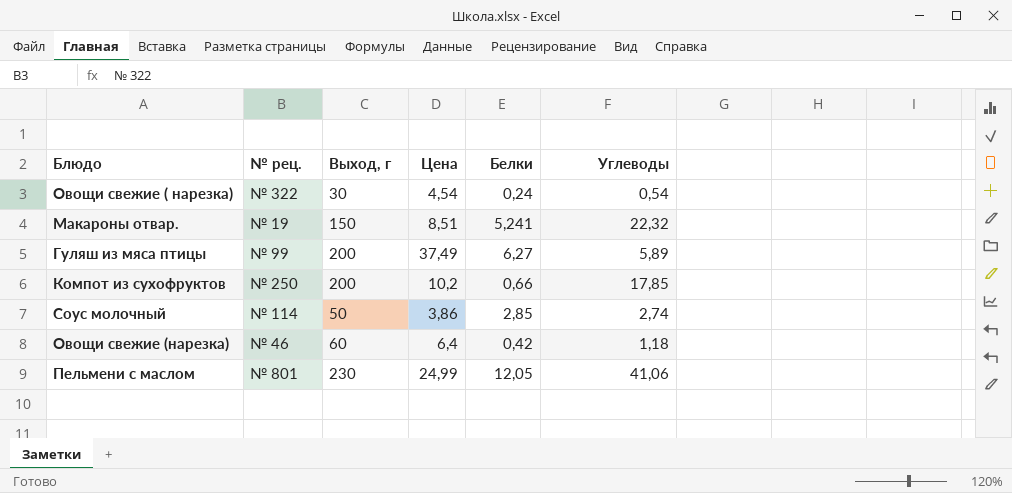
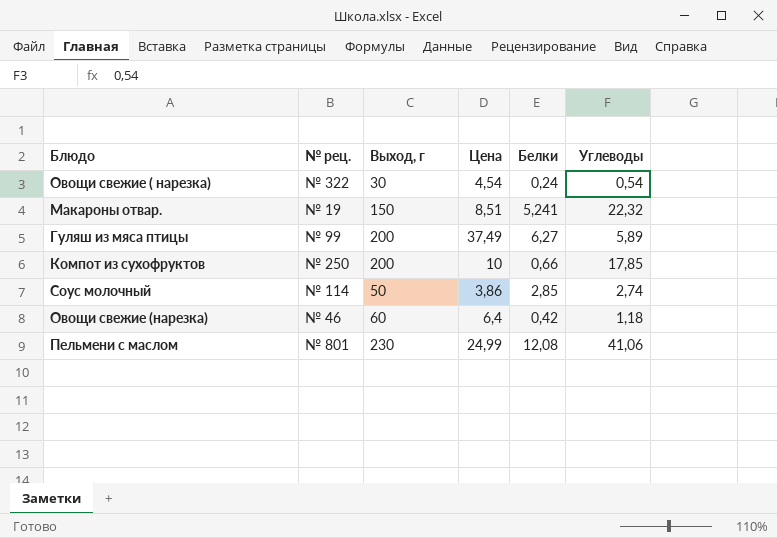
Компот из сухофруктов | Цена: 10,2 -> 10
Пельмени с маслом | Белки: 12,05 -> 12,08

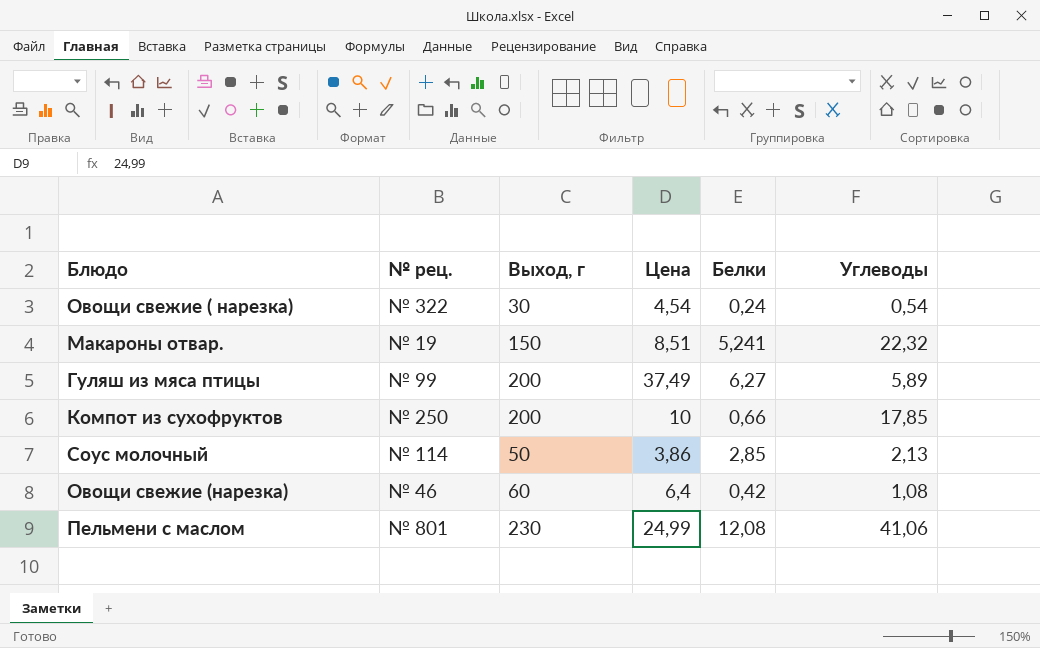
Соус молочный | Углеводы: 2,74 -> 2,13
Овощи свежие (нарезка) | Углеводы: 1,18 -> 1,08

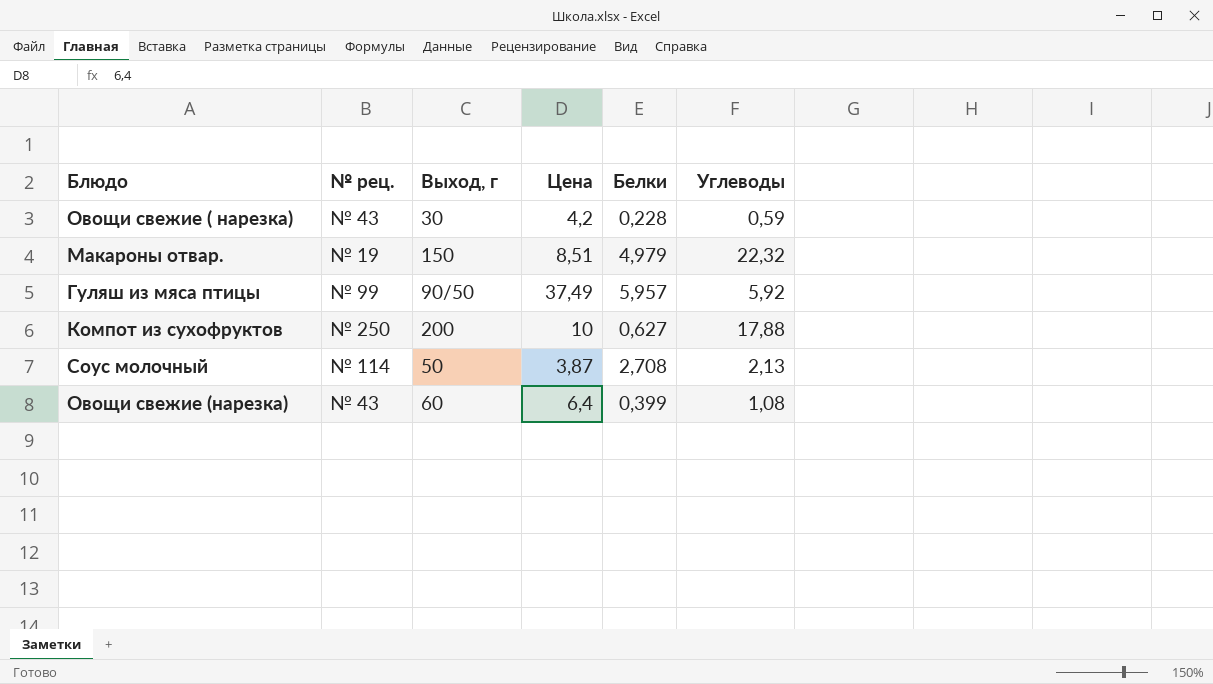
row Пельмени с маслом: № 801 | 230 | 24,99 | 12,08 | 41,06 -> none
Овощи свежие ( нарезка) | № рец.: № 322 -> № 43
Овощи свежие ( нарезка) | Цена: 4,54 -> 4,2
Овощи свежие ( нарезка) | Белки: 0,24 -> 0,228
Овощи свежие ( нарезка) | Углеводы: 0,54 -> 0,59
Макароны отвар. | Белки: 5,241 -> 4,979
Гуляш из мяса птицы | Выход, г: 200 -> 90/50
Гуляш из мяса птицы | Белки: 6,27 -> 5,957
Гуляш из мяса птицы | Углеводы: 5,89 -> 5,92
Компот из сухофруктов | Белки: 0,66 -> 0,627
Компот из сухофруктов | Углеводы: 17,85 -> 17,88
Соус молочный | Цена: 3,86 -> 3,87
Соус молочный | Белки: 2,85 -> 2,708
Овощи свежие (нарезка) | № рец.: № 46 -> № 43
Овощи свежие (нарезка) | Белки: 0,42 -> 0,399

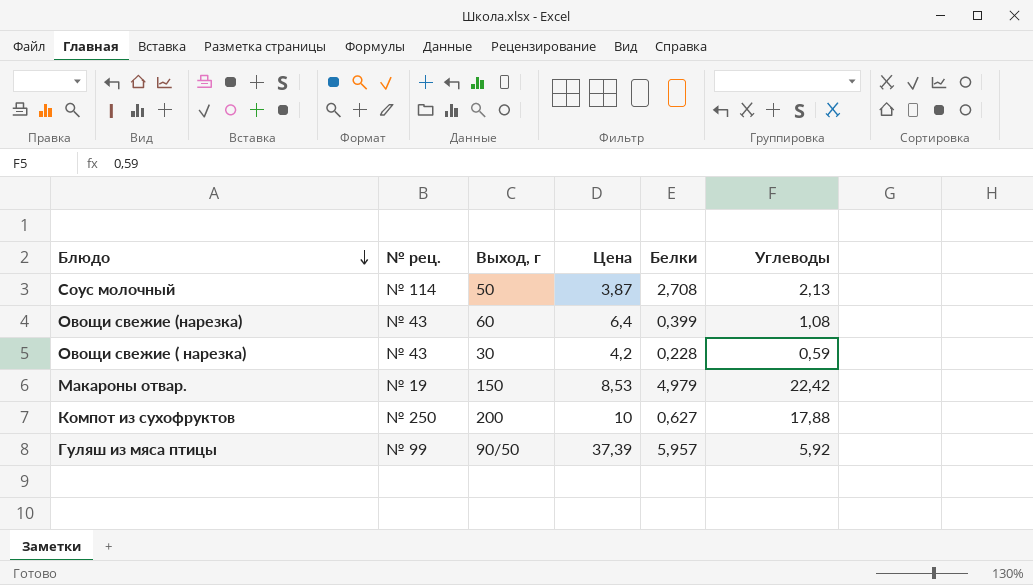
row order: none -> Блюдо descending
Макароны отвар. | Цена: 8,51 -> 8,53
Макароны отвар. | Углеводы: 22,32 -> 22,42
Гуляш из мяса птицы | Цена: 37,49 -> 37,39

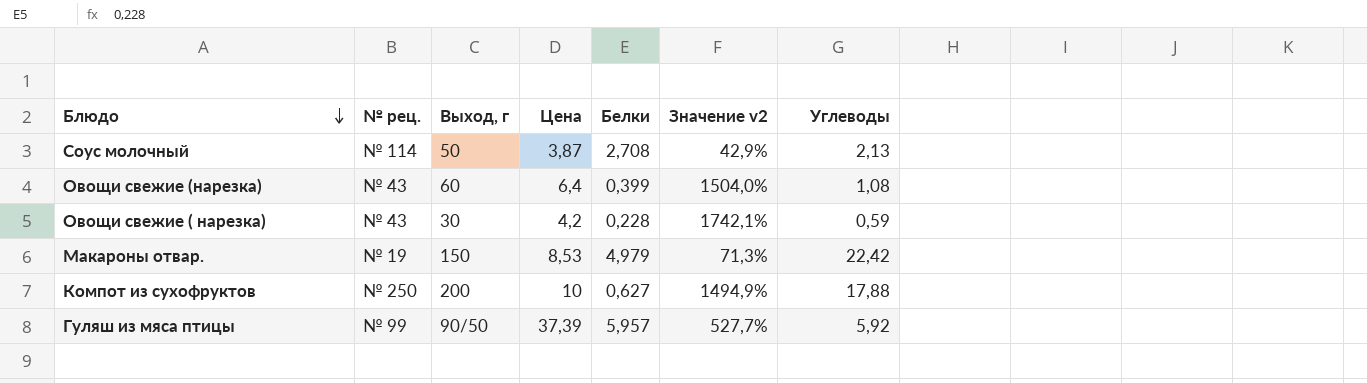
column Значение v2 | formula: none -> ([Цена] - [Белки]) / [Белки]

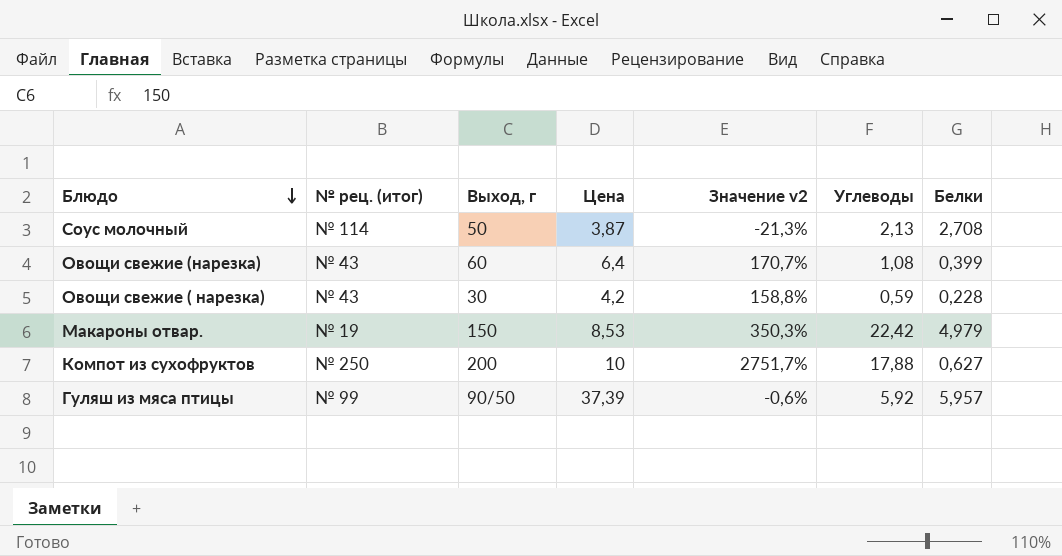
column name: № рец. -> № рец. (итог)
column Значение v2 | formula: ([Цена] - [Белки]) / [Белки] -> ([Углеводы] - [Белки]) / [Белки]
column Белки | position: 5 -> 7

